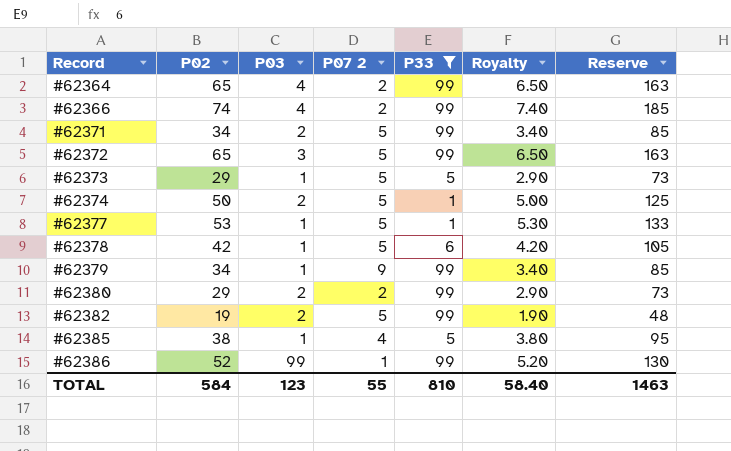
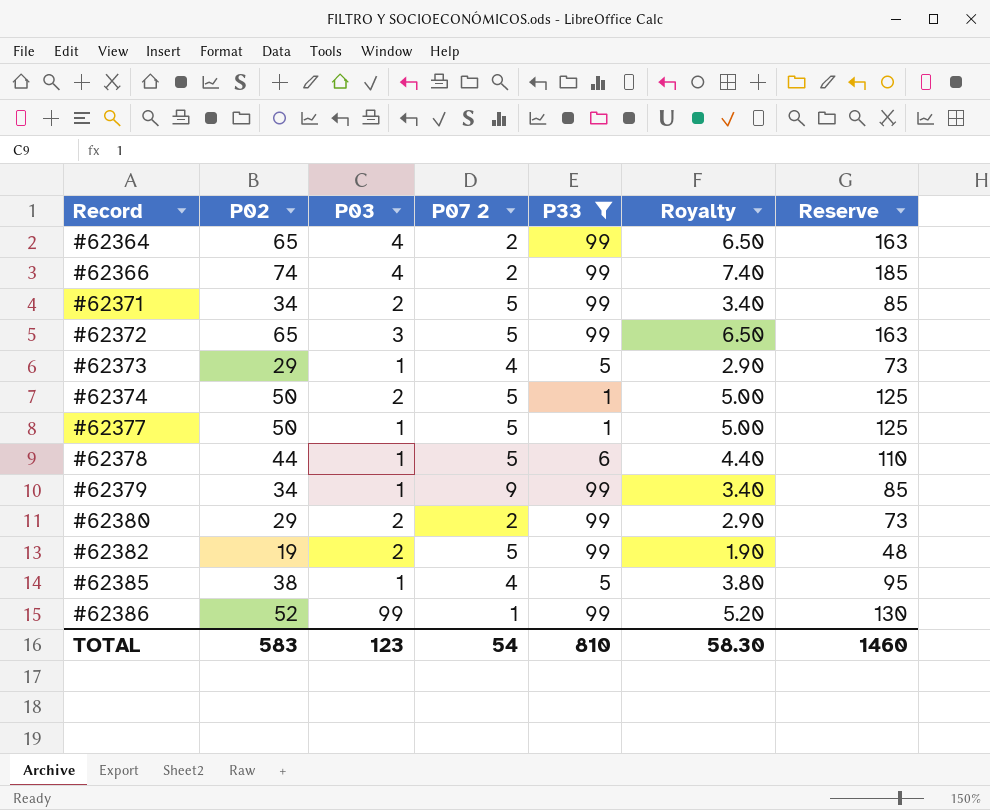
#62373 | P07 2: 5 -> 4
#62377 | P02: 53 -> 50
#62377 | Royalty: 5.30 -> 5.00
#62377 | Reserve: 133 -> 125
#62378 | P02: 42 -> 44
#62378 | Royalty: 4.20 -> 4.40
#62378 | Reserve: 105 -> 110
TOTAL | P02: 584 -> 583
TOTAL | P07 2: 55 -> 54
TOTAL | Royalty: 58.40 -> 58.30
TOTAL | Reserve: 1463 -> 1460

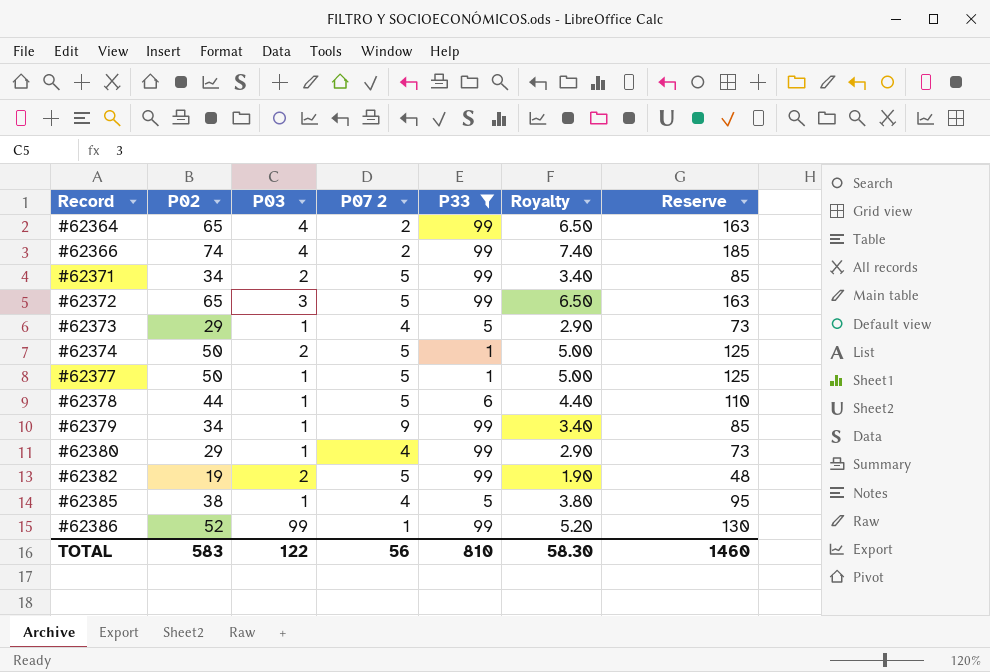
#62380 | P03: 2 -> 1
#62380 | P07 2: 2 -> 4
TOTAL | P03: 123 -> 122
TOTAL | P07 2: 54 -> 56

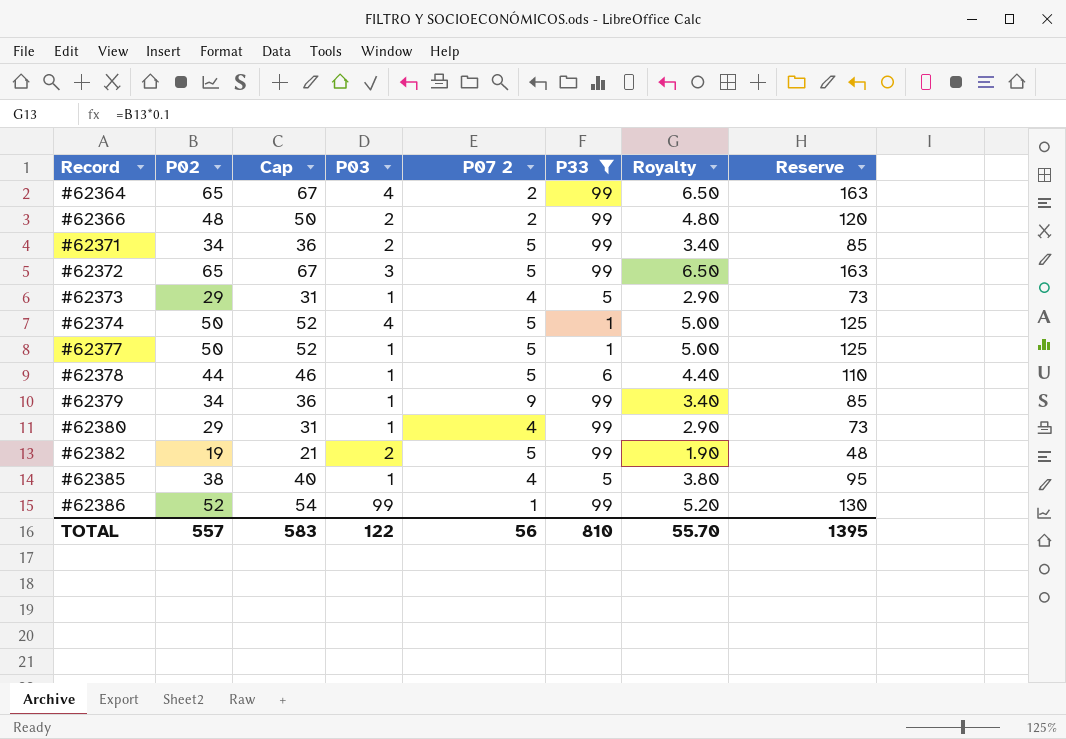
column Cap | formula: none -> [P02] + 2
#62366 | P02: 74 -> 48
#62366 | P03: 4 -> 2
#62366 | Royalty: 7.40 -> 4.80
#62366 | Reserve: 185 -> 120
#62374 | P03: 2 -> 4
TOTAL | P02: 583 -> 557
TOTAL | Royalty: 58.30 -> 55.70
TOTAL | Reserve: 1460 -> 1395

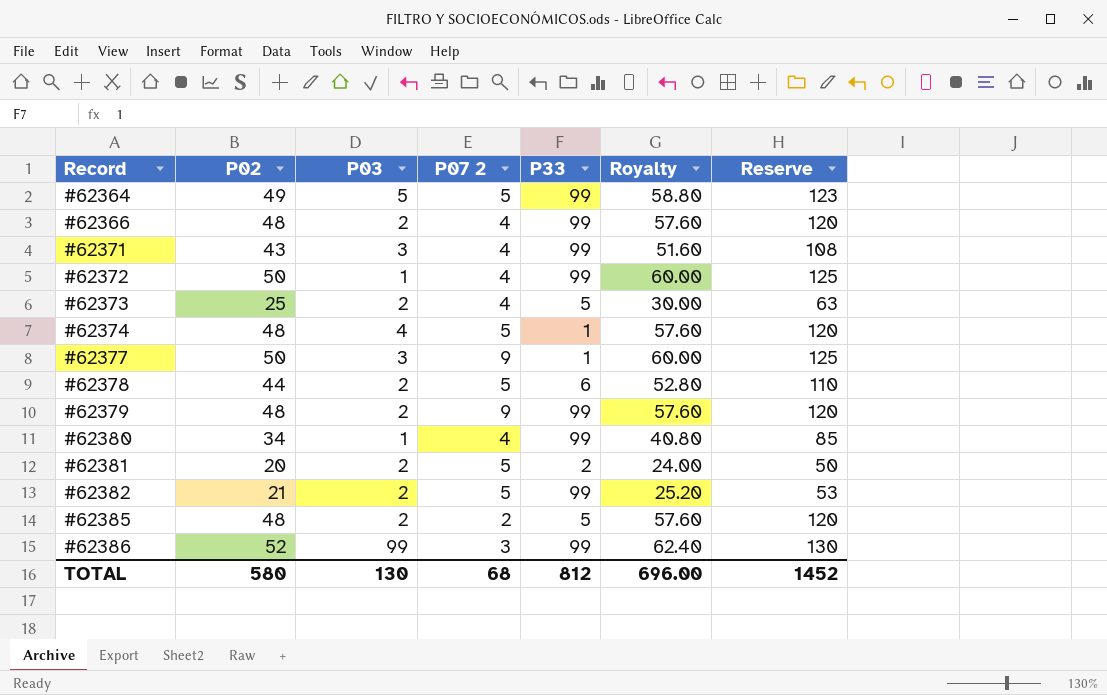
filter: P33 != 2 -> none
column Cap | formula: [P02] + 2 -> none
column Royalty | formula: [P02] * 0.1 -> [P02] * 1.2
#62364 | P02: 65 -> 49
#62364 | P03: 4 -> 5
#62364 | P07 2: 2 -> 5
#62364 | Reserve: 163 -> 123
#62366 | P07 2: 2 -> 4
#62371 | P02: 34 -> 43
#62371 | P03: 2 -> 3
#62371 | P07 2: 5 -> 4
#62371 | Reserve: 85 -> 108
#62372 | P02: 65 -> 50
#62372 | P03: 3 -> 1
#62372 | P07 2: 5 -> 4
#62372 | Reserve: 163 -> 125
#62373 | P02: 29 -> 25
#62373 | P03: 1 -> 2
#62373 | Reserve: 73 -> 63
#62374 | P02: 50 -> 48
#62374 | Reserve: 125 -> 120
#62377 | P03: 1 -> 3
#62377 | P07 2: 5 -> 9
#62378 | P03: 1 -> 2
#62379 | P02: 34 -> 48
#62379 | P03: 1 -> 2
#62379 | Reserve: 85 -> 120
#62380 | P02: 29 -> 34
#62380 | Reserve: 73 -> 85
#62382 | P02: 19 -> 21
#62382 | Reserve: 48 -> 53
#62385 | P02: 38 -> 48
#62385 | P03: 1 -> 2
#62385 | P07 2: 4 -> 2
#62385 | Reserve: 95 -> 120
#62386 | P07 2: 1 -> 3
TOTAL | P02: 557 -> 580
TOTAL | P03: 122 -> 130
TOTAL | P07 2: 56 -> 68
TOTAL | P33: 810 -> 812
TOTAL | Royalty: 55.70 -> 696.00
TOTAL | Reserve: 1395 -> 1452

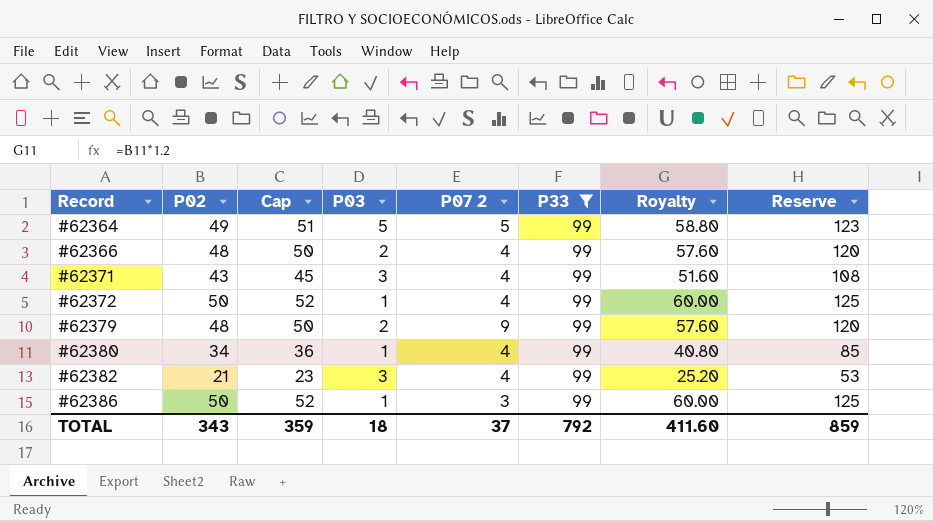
filter: none -> P33 = 99
column Cap | formula: none -> [P02] + 2
#62382 | P03: 2 -> 3
#62382 | P07 2: 5 -> 4
#62386 | P02: 52 -> 50
#62386 | P03: 99 -> 1
#62386 | Royalty: 62.40 -> 60.00
#62386 | Reserve: 130 -> 125
TOTAL | P02: 580 -> 343
TOTAL | P03: 130 -> 18
TOTAL | P07 2: 68 -> 37
TOTAL | P33: 812 -> 792
TOTAL | Royalty: 696.00 -> 411.60
TOTAL | Reserve: 1452 -> 859

